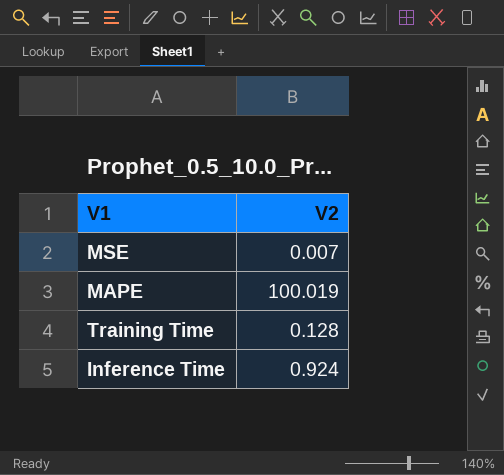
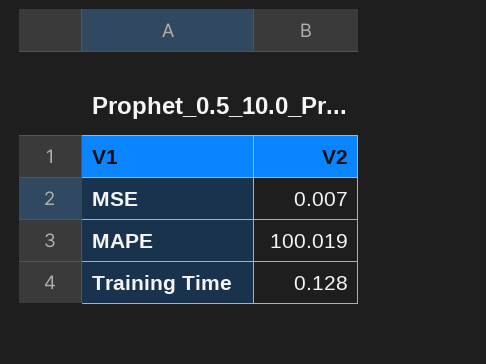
row Inference Time: 0.924 -> none

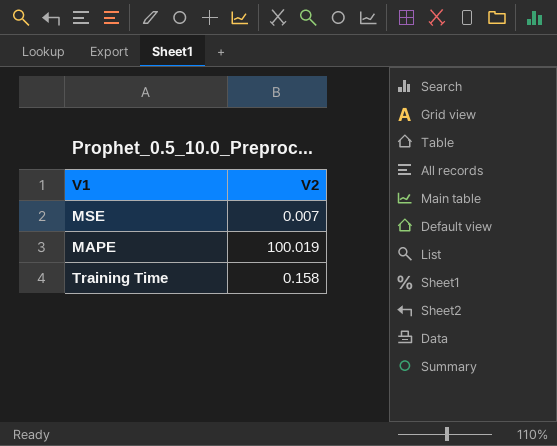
Training Time | V2: 0.128 -> 0.158

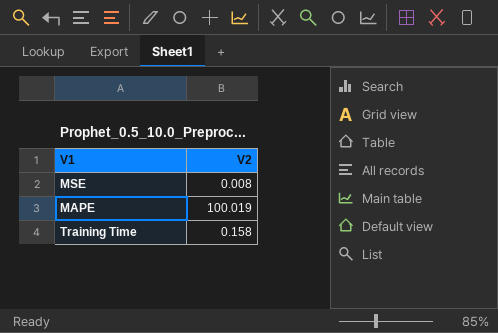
MSE | V2: 0.007 -> 0.008

